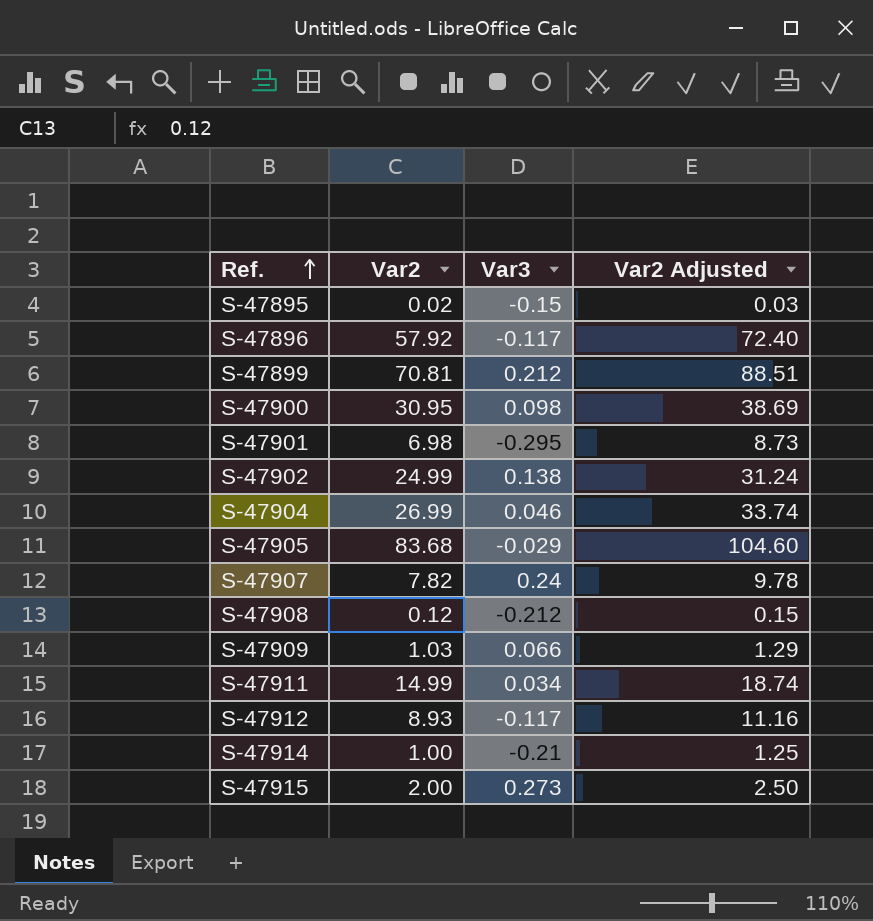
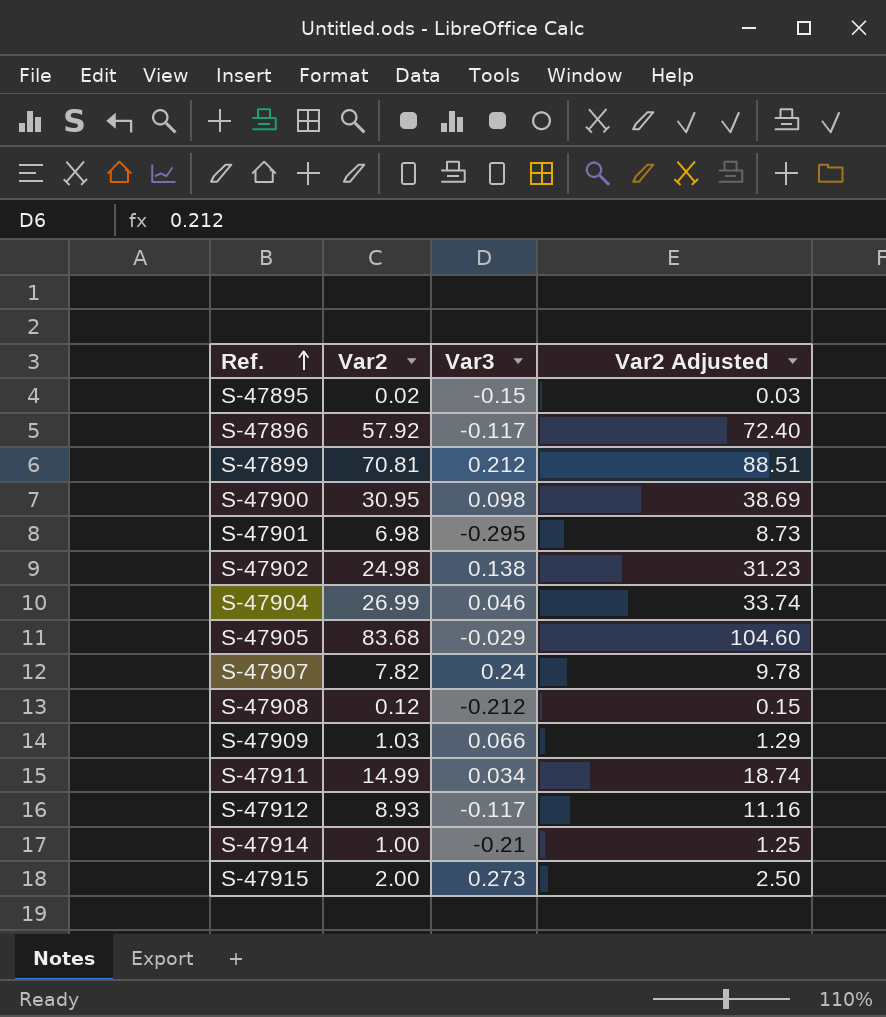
S-47902 | Var2: 24.99 -> 24.98
S-47902 | Var2 Adjusted: 31.24 -> 31.23

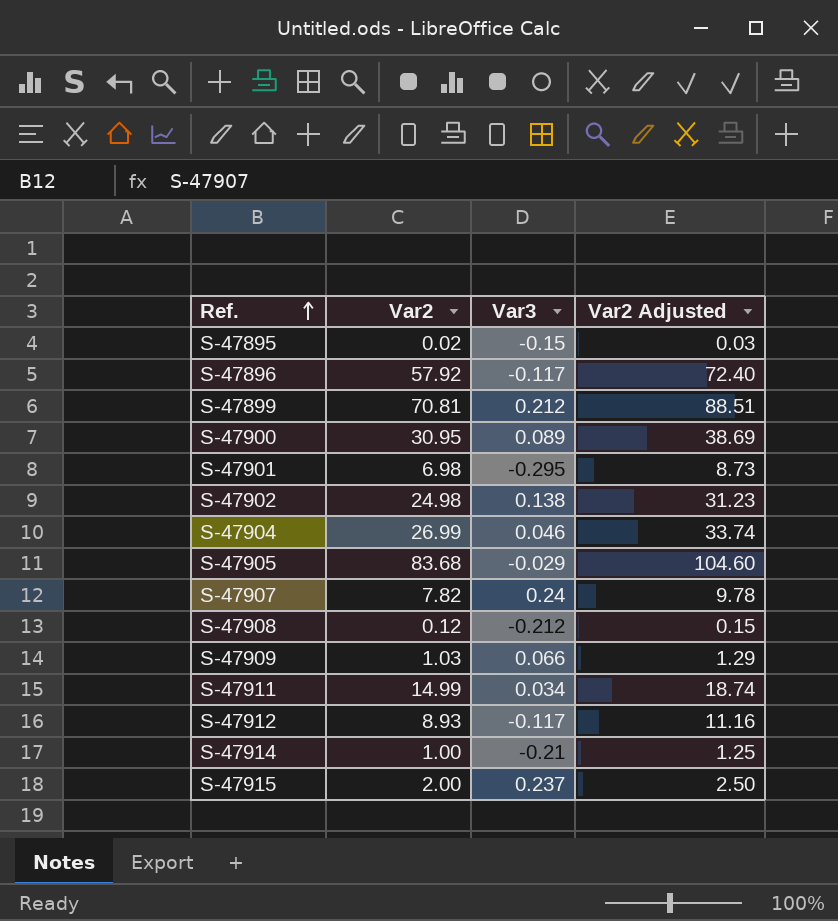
S-47900 | Var3: 0.098 -> 0.089
S-47915 | Var3: 0.273 -> 0.237

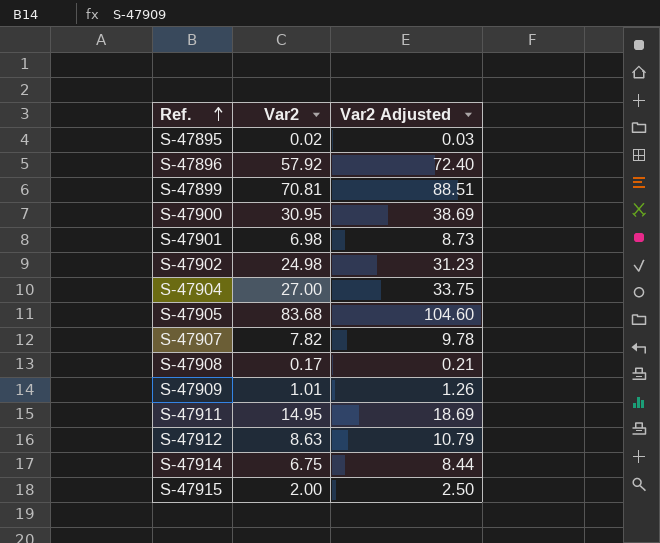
column Var3 | position: 3 -> none
S-47904 | Var2: 26.99 -> 27.00
S-47904 | Var2 Adjusted: 33.74 -> 33.75
S-47908 | Var2: 0.12 -> 0.17
S-47908 | Var2 Adjusted: 0.15 -> 0.21
S-47909 | Var2: 1.03 -> 1.01
S-47909 | Var2 Adjusted: 1.29 -> 1.26
S-47911 | Var2: 14.99 -> 14.95
S-47911 | Var2 Adjusted: 18.74 -> 18.69
S-47912 | Var2: 8.93 -> 8.63
S-47912 | Var2 Adjusted: 11.16 -> 10.79
S-47914 | Var2: 1.00 -> 6.75
S-47914 | Var2 Adjusted: 1.25 -> 8.44

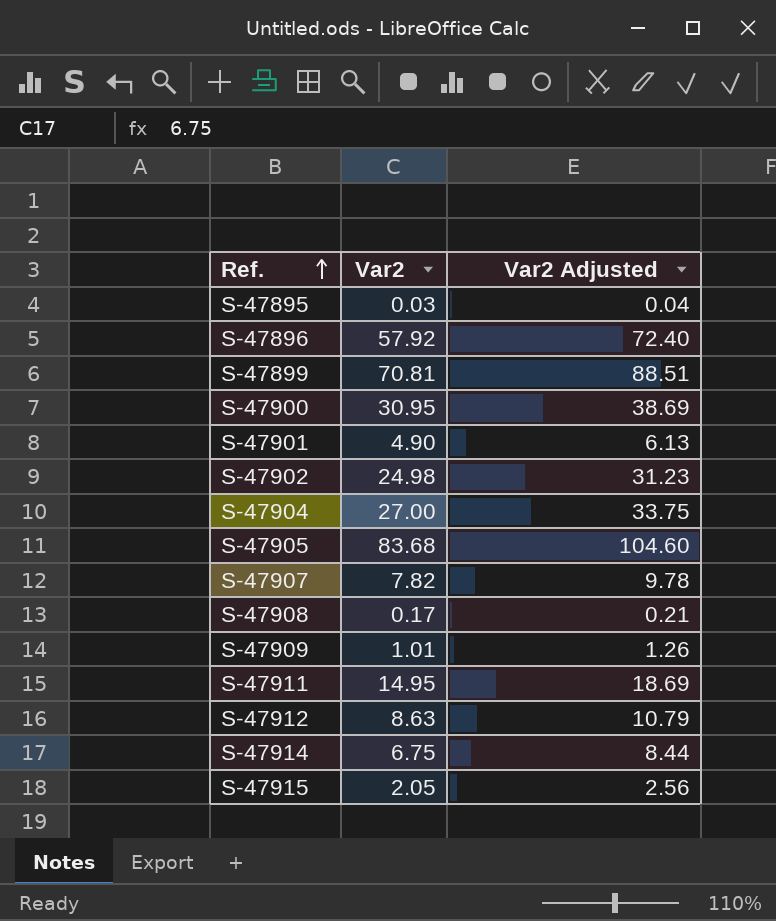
S-47895 | Var2: 0.02 -> 0.03
S-47895 | Var2 Adjusted: 0.03 -> 0.04
S-47901 | Var2: 6.98 -> 4.90
S-47901 | Var2 Adjusted: 8.73 -> 6.13
S-47915 | Var2: 2.00 -> 2.05
S-47915 | Var2 Adjusted: 2.50 -> 2.56

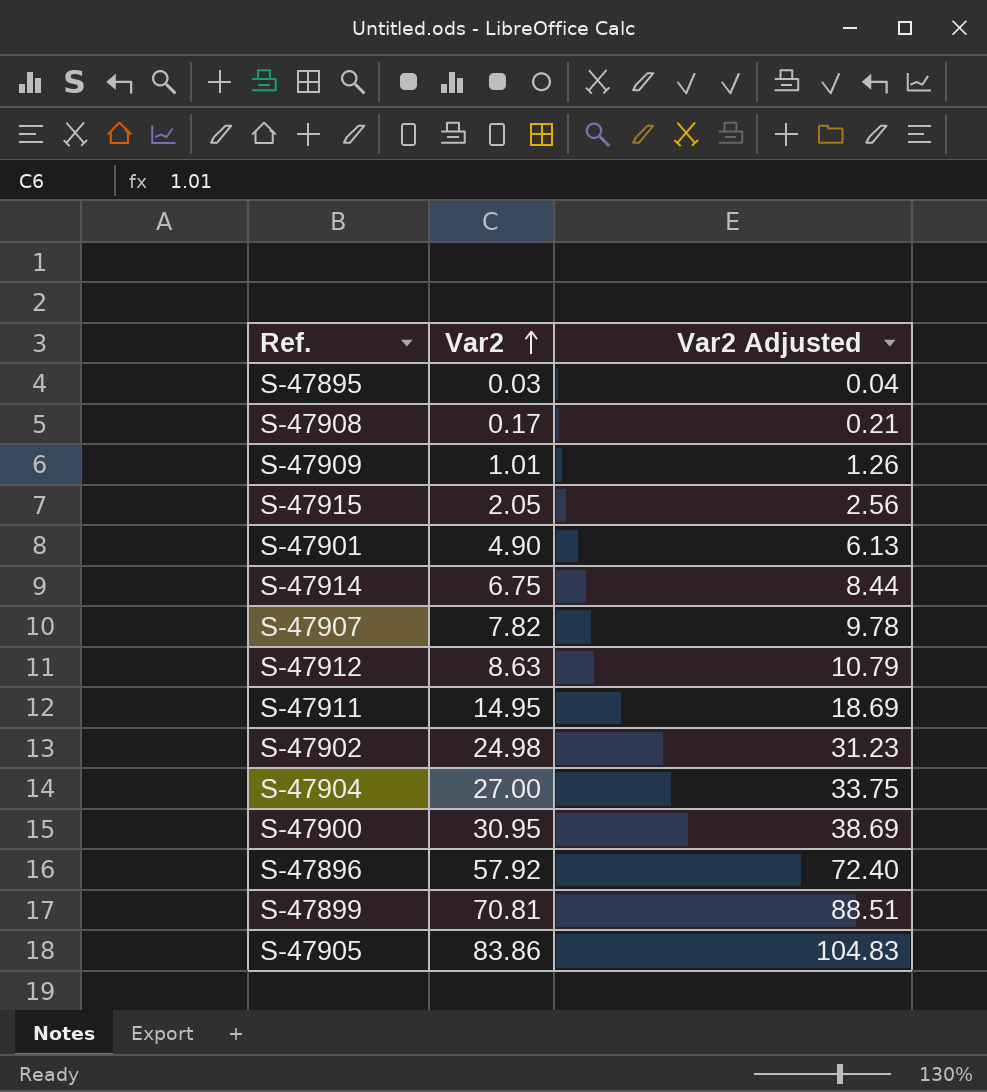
row order: Ref. ascending -> Var2 ascending
S-47905 | Var2: 83.68 -> 83.86
S-47905 | Var2 Adjusted: 104.60 -> 104.83

